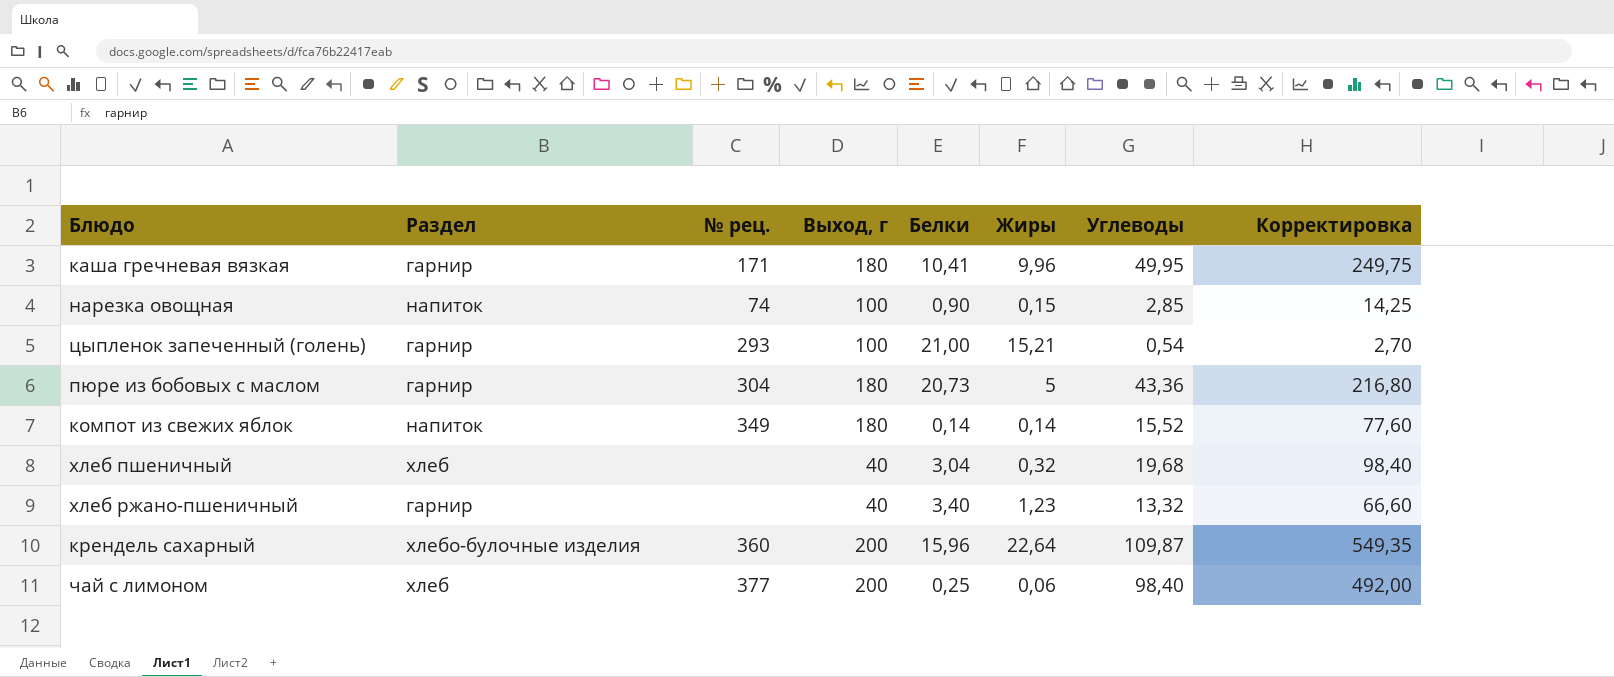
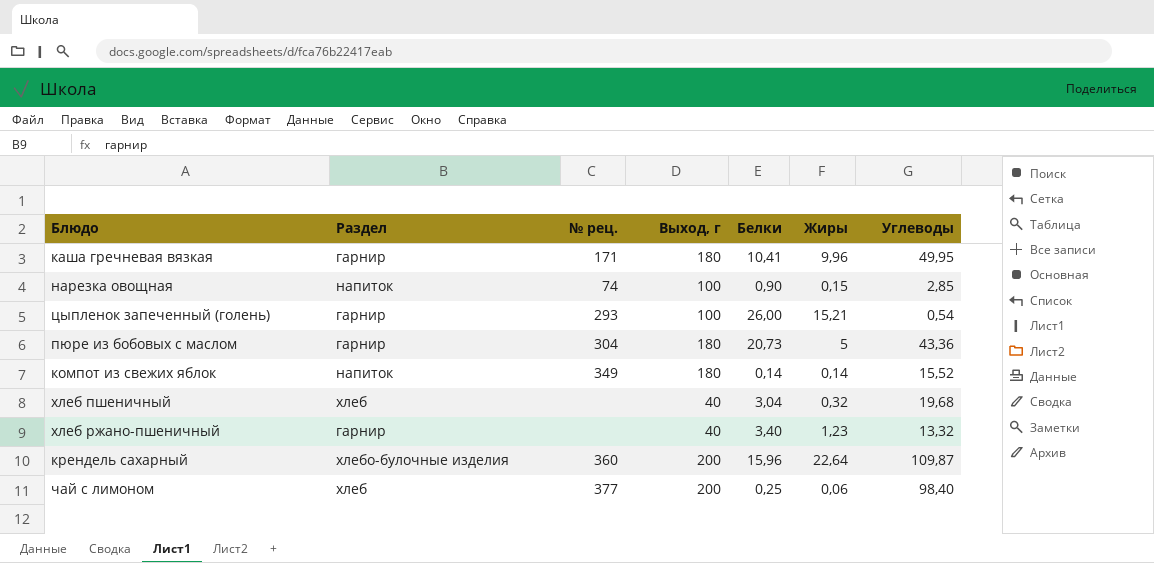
column Корректировка | formula: [Углеводы] * 5 -> none
цыпленок запеченный (голень) | Белки: 21,00 -> 26,00

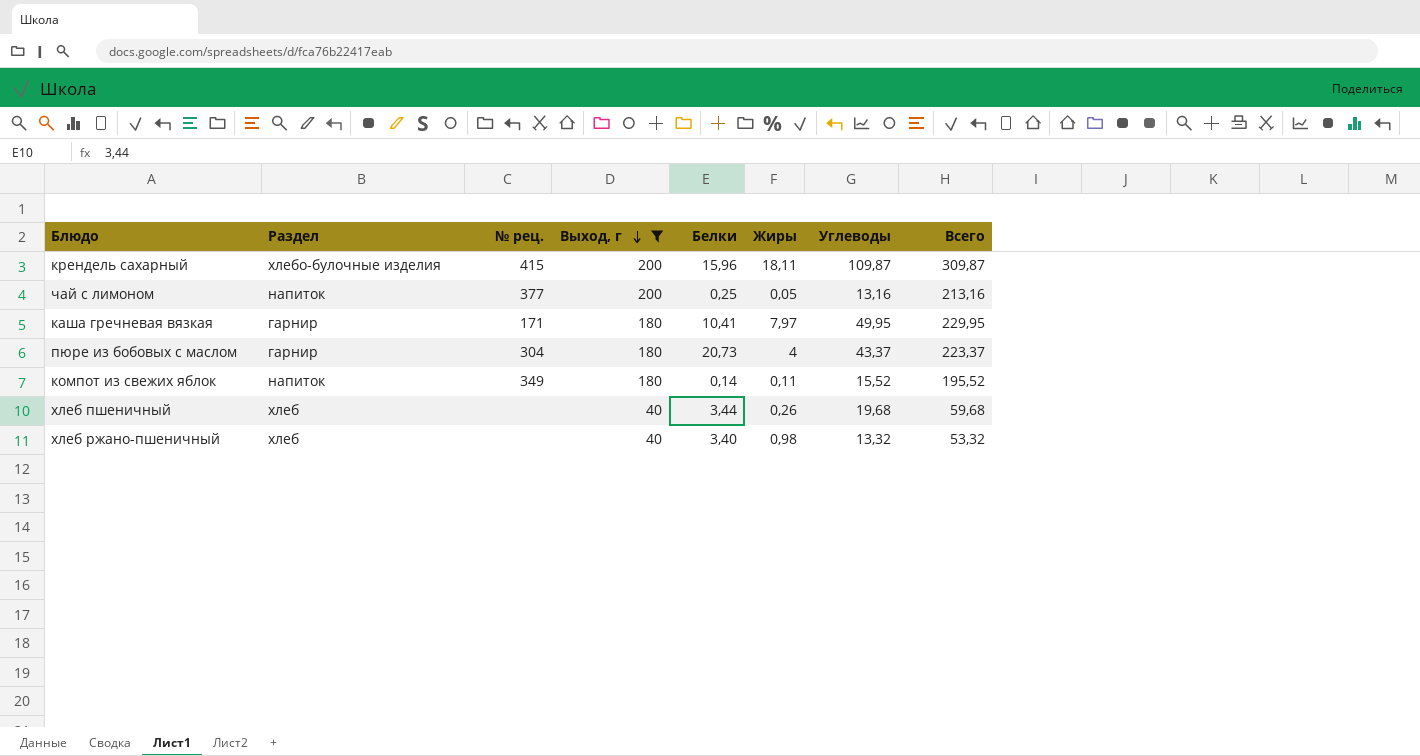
filter: none -> Выход, г != 100
row order: none -> Выход, г descending
column Всего | formula: none -> [Выход, г] + [Углеводы]
крендель сахарный | № рец.: 360 -> 415
крендель сахарный | Жиры: 22,64 -> 18,11
чай с лимоном | Раздел: хлеб -> напиток
чай с лимоном | Жиры: 0,06 -> 0,05
чай с лимоном | Углеводы: 98,40 -> 13,16
каша гречневая вязкая | Жиры: 9,96 -> 7,97
пюре из бобовых с маслом | Жиры: 5 -> 4
пюре из бобовых с маслом | Углеводы: 43,36 -> 43,37
компот из свежих яблок | Жиры: 0,14 -> 0,11
хлеб пшеничный | Белки: 3,04 -> 3,44
хлеб пшеничный | Жиры: 0,32 -> 0,26
хлеб ржано-пшеничный | Раздел: гарнир -> хлеб
хлеб ржано-пшеничный | Жиры: 1,23 -> 0,98

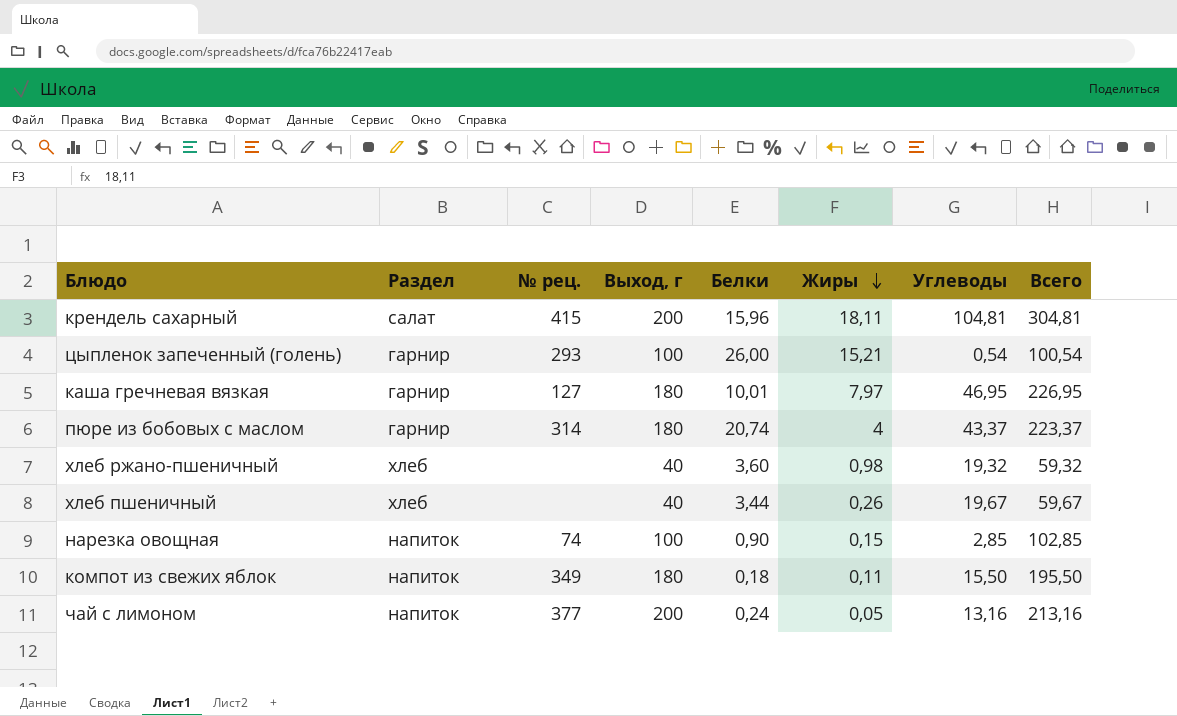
filter: Выход, г != 100 -> none
row order: Выход, г descending -> Жиры descending
крендель сахарный | Раздел: хлебо-булочные изделия -> салат
крендель сахарный | Углеводы: 109,87 -> 104,81
крендель сахарный | Всего: 309,87 -> 304,81
каша гречневая вязкая | № рец.: 171 -> 127
каша гречневая вязкая | Белки: 10,41 -> 10,01
каша гречневая вязкая | Углеводы: 49,95 -> 46,95
каша гречневая вязкая | Всего: 229,95 -> 226,95
пюре из бобовых с маслом | № рец.: 304 -> 314
пюре из бобовых с маслом | Белки: 20,73 -> 20,74
хлеб ржано-пшеничный | Белки: 3,40 -> 3,60
хлеб ржано-пшеничный | Углеводы: 13,32 -> 19,32
хлеб ржано-пшеничный | Всего: 53,32 -> 59,32
хлеб пшеничный | Углеводы: 19,68 -> 19,67
хлеб пшеничный | Всего: 59,68 -> 59,67
компот из свежих яблок | Белки: 0,14 -> 0,18
компот из свежих яблок | Углеводы: 15,52 -> 15,50
компот из свежих яблок | Всего: 195,52 -> 195,50
чай с лимоном | Белки: 0,25 -> 0,24

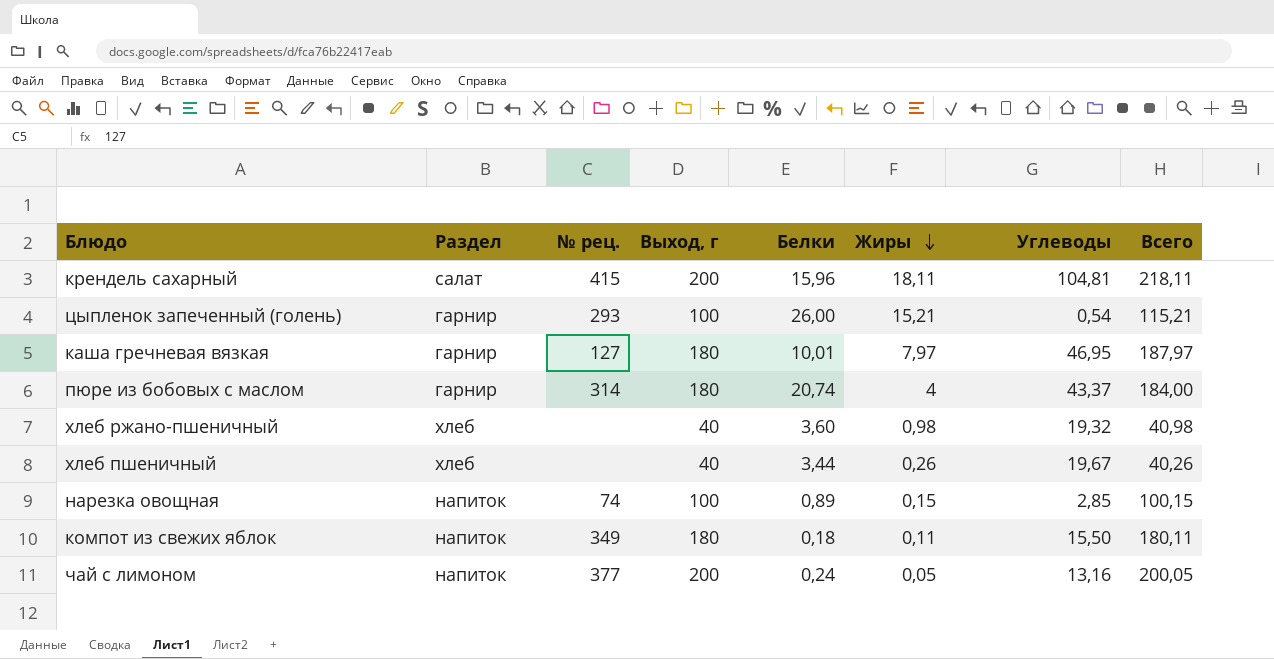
column Всего | formula: [Выход, г] + [Углеводы] -> [Выход, г] + [Жиры]
нарезка овощная | Белки: 0,90 -> 0,89

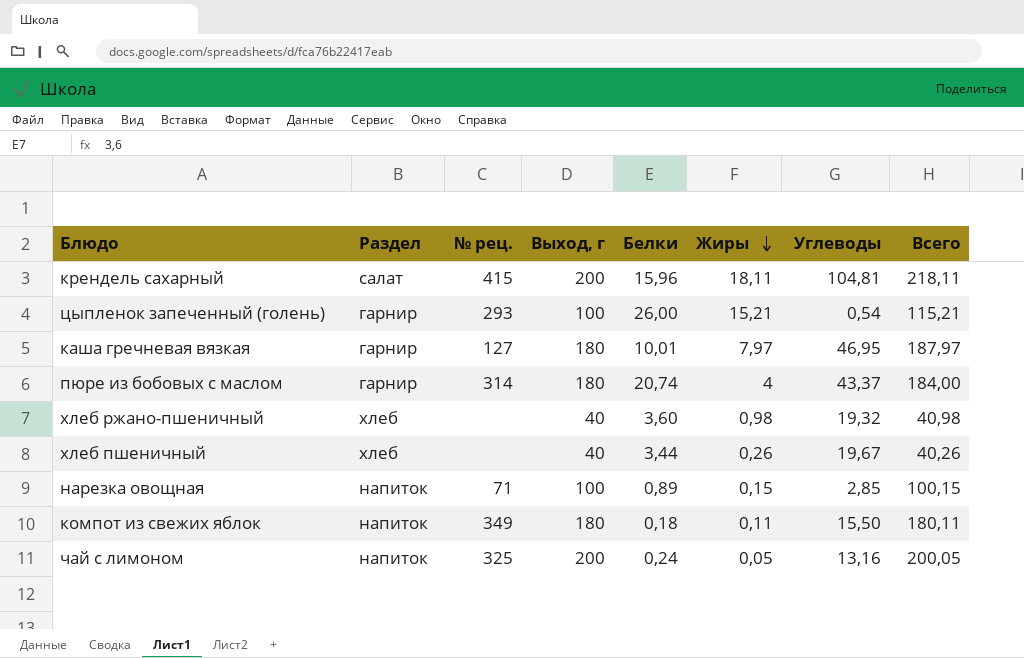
нарезка овощная | № рец.: 74 -> 71
чай с лимоном | № рец.: 377 -> 325

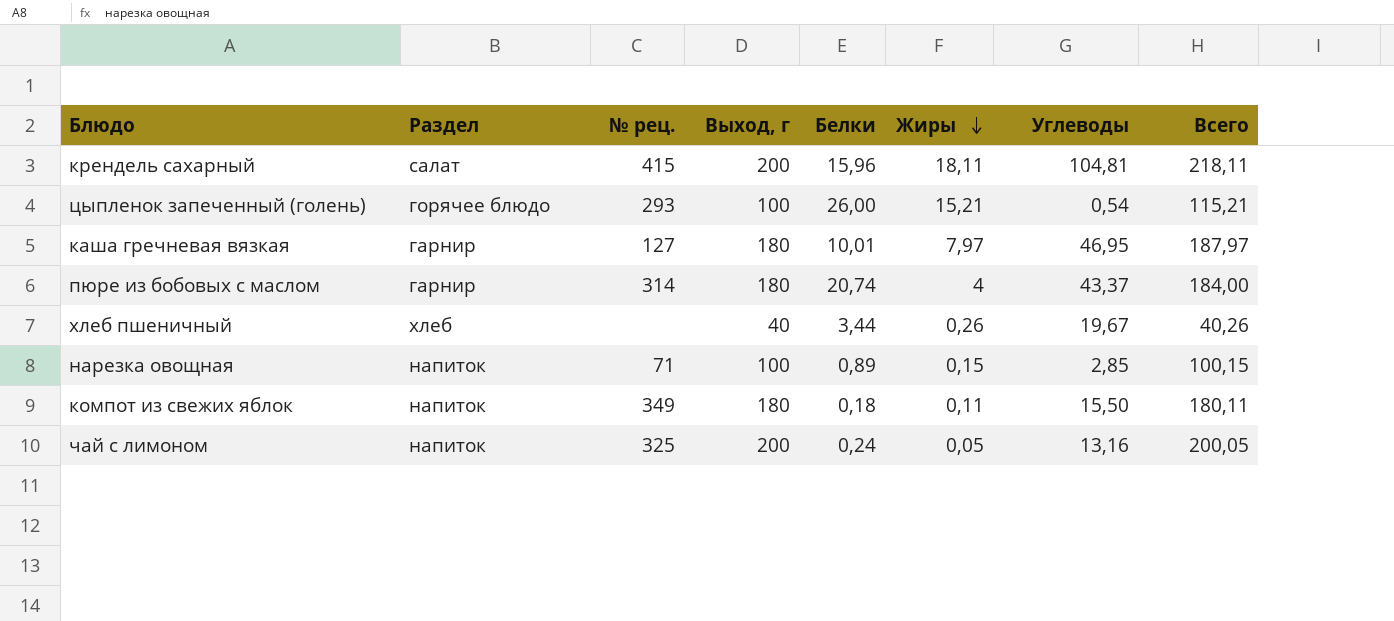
row хлеб ржано-пшеничный: хлеб | none | 40 | 3,60 | 0,98 | 19,32 | 40,98 -> none
цыпленок запеченный (голень) | Раздел: гарнир -> горячее блюдо

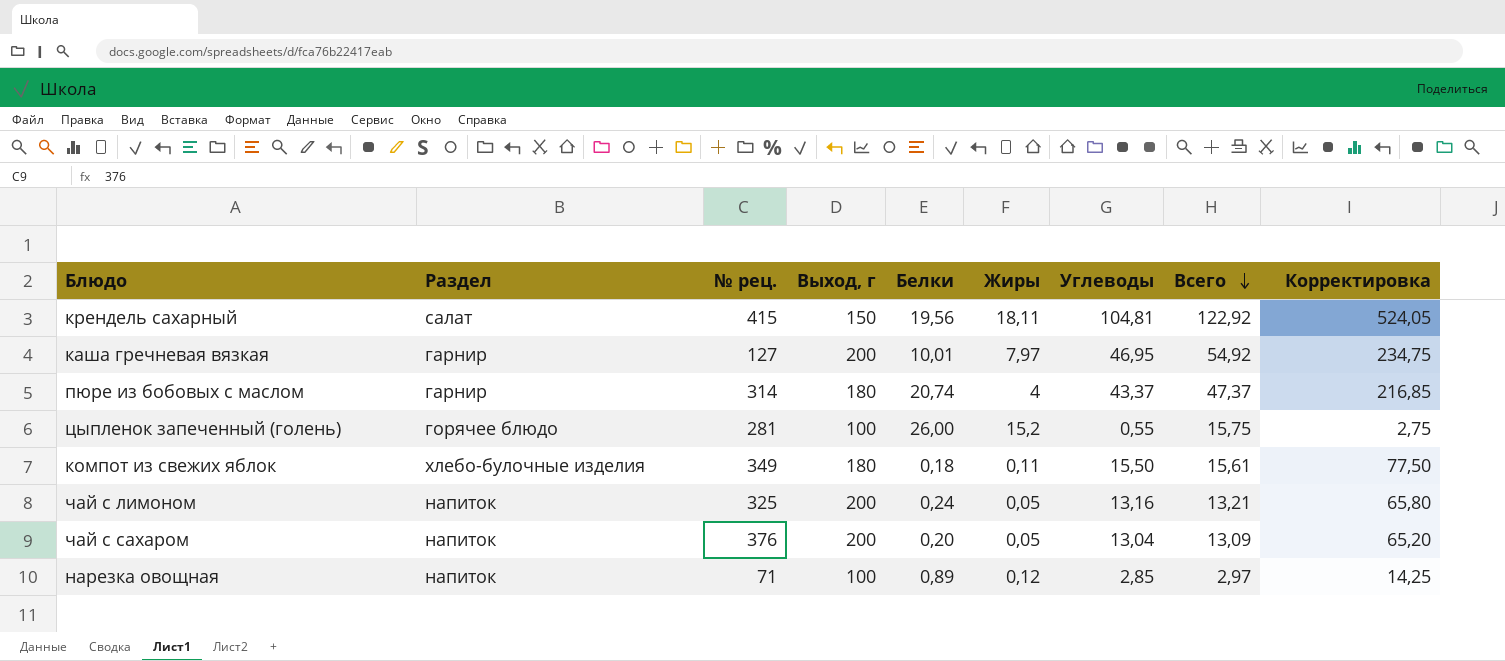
row order: Жиры descending -> Всего descending
column Всего | formula: [Выход, г] + [Жиры] -> [Жиры] + [Углеводы]
column Корректировка | formula: none -> [Углеводы] * 5
row хлеб пшеничный: хлеб | none | 40 | 3,44 | 0,26 | 19,67 | 40,26 -> none
крендель сахарный | Выход, г: 200 -> 150
крендель сахарный | Белки: 15,96 -> 19,56
каша гречневая вязкая | Выход, г: 180 -> 200
цыпленок запеченный (голень) | № рец.: 293 -> 281
цыпленок запеченный (голень) | Жиры: 15,21 -> 15,2
цыпленок запеченный (голень) | Углеводы: 0,54 -> 0,55
компот из свежих яблок | Раздел: напиток -> хлебо-булочные изделия
row чай с сахаром: none -> напиток | 376 | 200 | 0,20 | 0,05 | 13,04 | 13,09 | 65,20
нарезка овощная | Жиры: 0,15 -> 0,12

